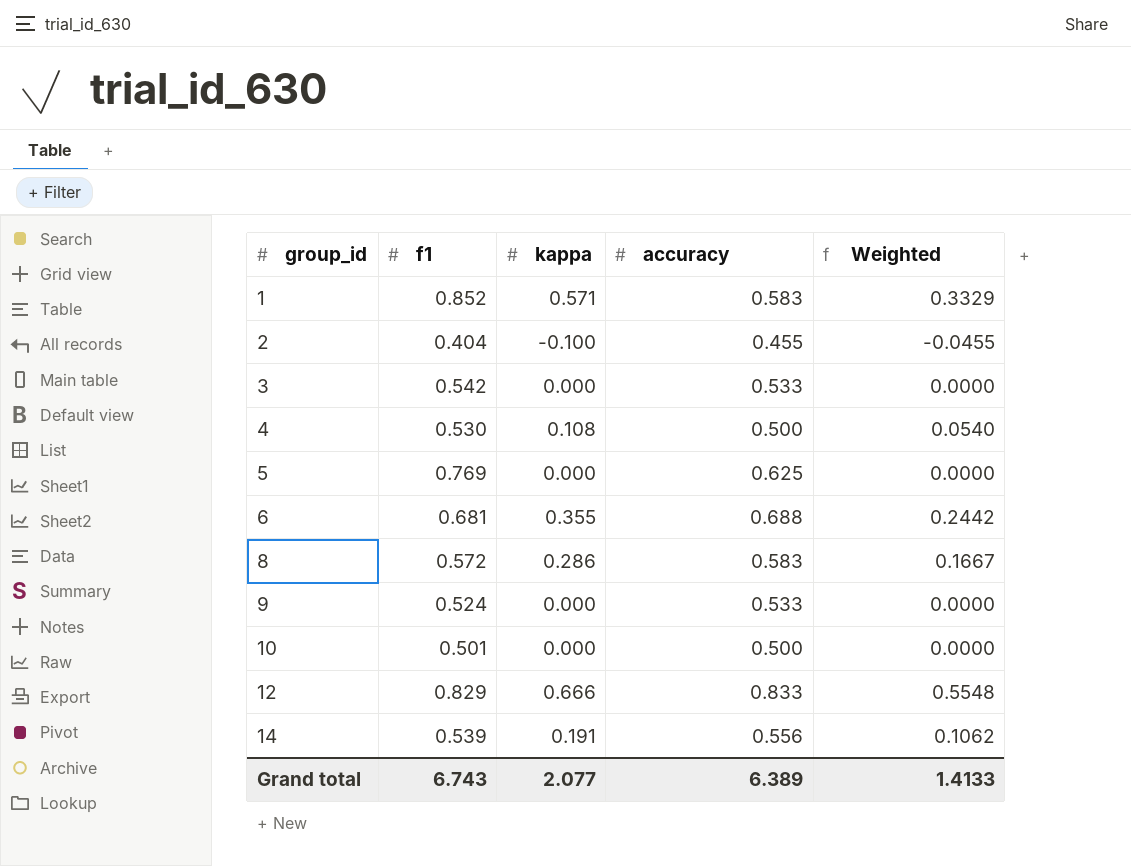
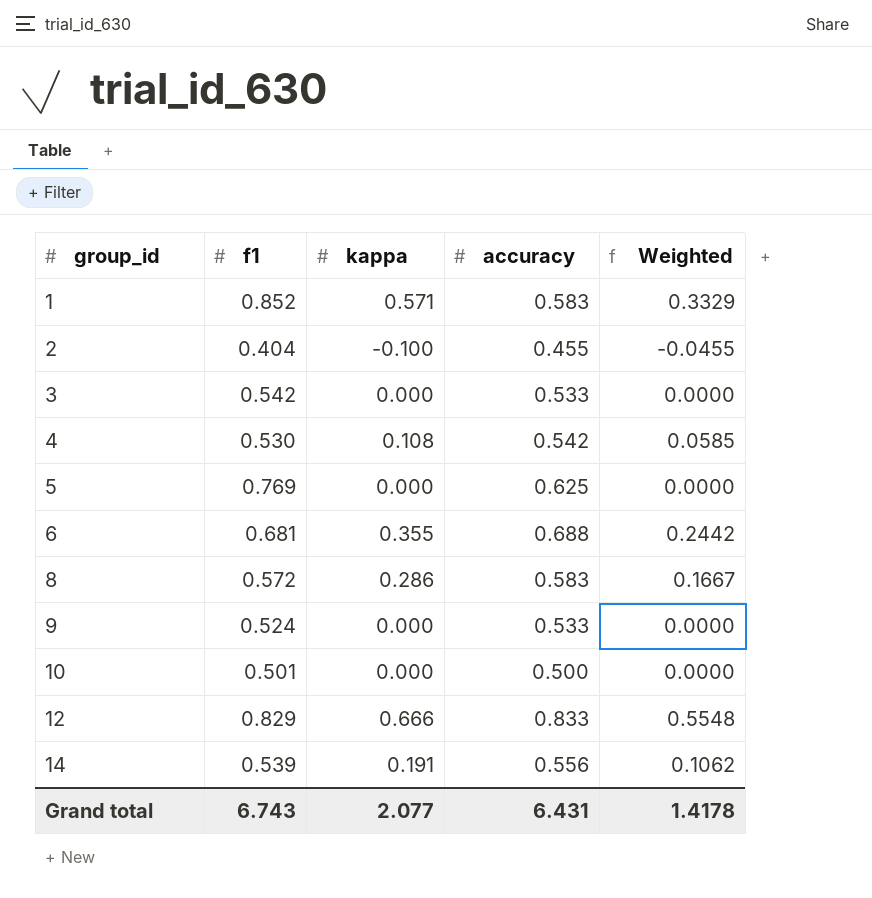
4 | accuracy: 0.500 -> 0.542
4 | Weighted: 0.0540 -> 0.0585
Grand total | accuracy: 6.389 -> 6.431
Grand total | Weighted: 1.4133 -> 1.4178

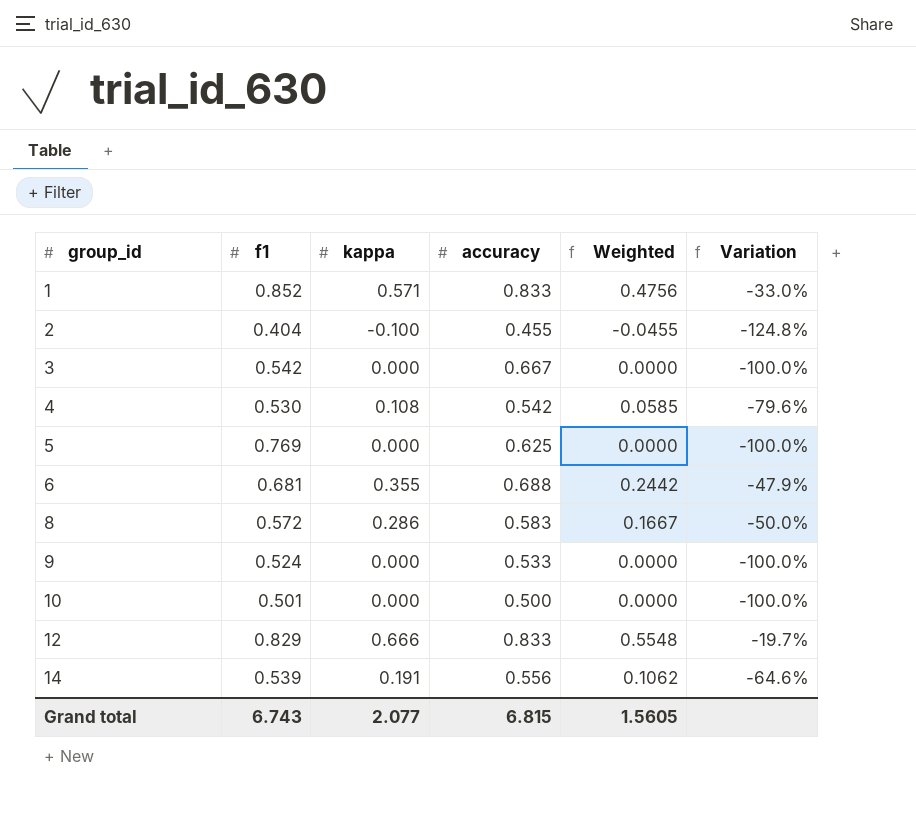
column Variation | formula: none -> ([kappa] - [f1]) / [f1]
1 | accuracy: 0.583 -> 0.833
1 | Weighted: 0.3329 -> 0.4756
3 | accuracy: 0.533 -> 0.667
Grand total | accuracy: 6.431 -> 6.815
Grand total | Weighted: 1.4178 -> 1.5605

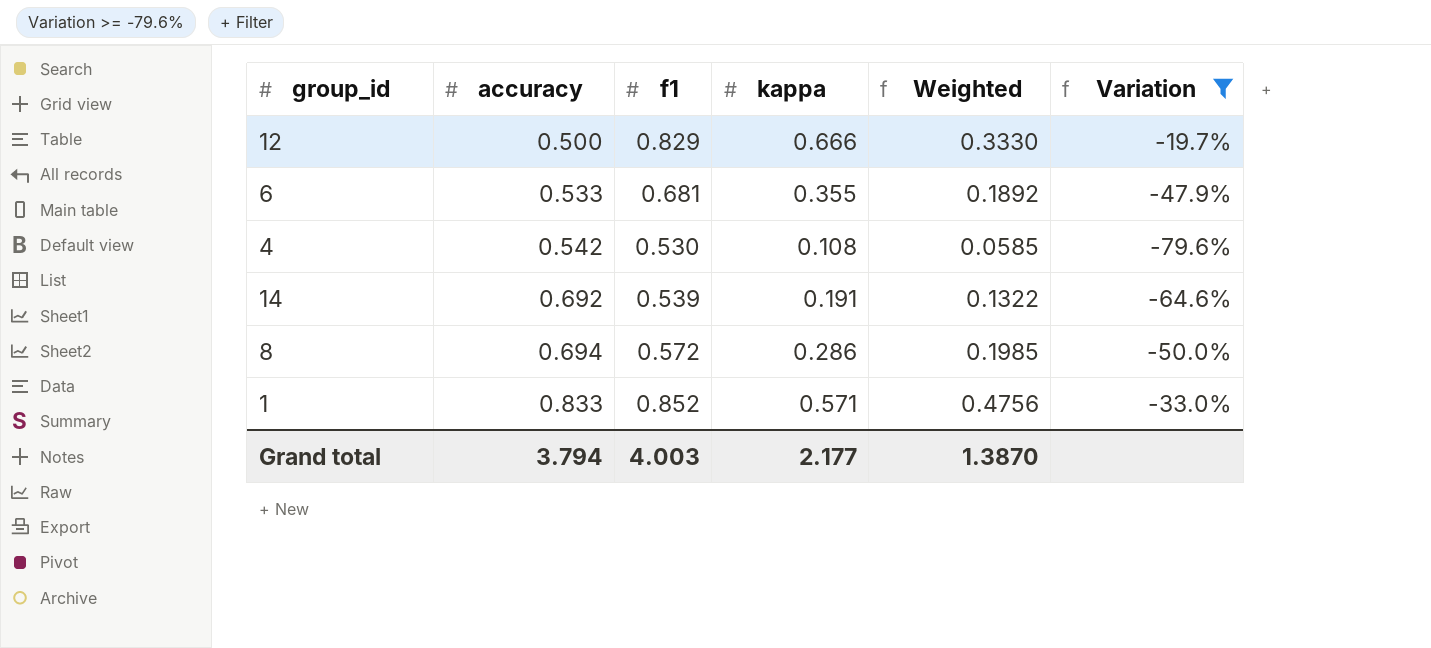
filter: none -> Variation >= -79.6%
row order: group_id ascending -> accuracy ascending
column accuracy | position: 4 -> 2
12 | accuracy: 0.833 -> 0.500
12 | Weighted: 0.5548 -> 0.3330
6 | accuracy: 0.688 -> 0.533
6 | Weighted: 0.2442 -> 0.1892
14 | accuracy: 0.556 -> 0.692
14 | Weighted: 0.1062 -> 0.1322
8 | accuracy: 0.583 -> 0.694
8 | Weighted: 0.1667 -> 0.1985
Grand total | accuracy: 6.815 -> 3.794
Grand total | f1: 6.743 -> 4.003
Grand total | kappa: 2.077 -> 2.177
Grand total | Weighted: 1.5605 -> 1.3870

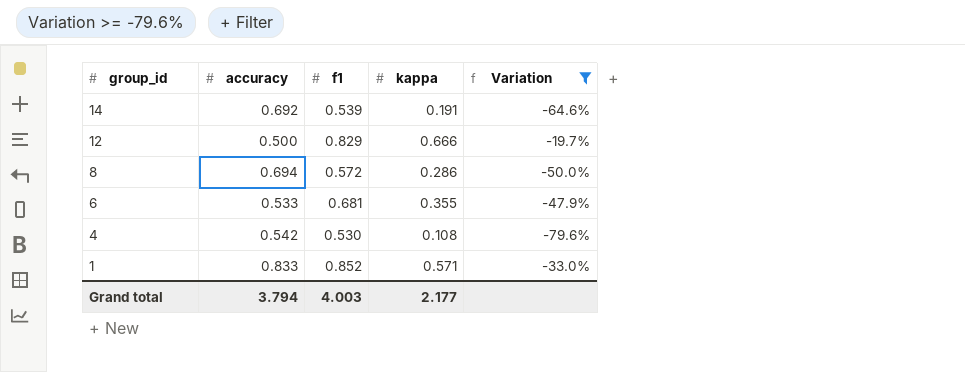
row order: accuracy ascending -> group_id descending
column Weighted | formula: [accuracy] * [kappa] -> none

